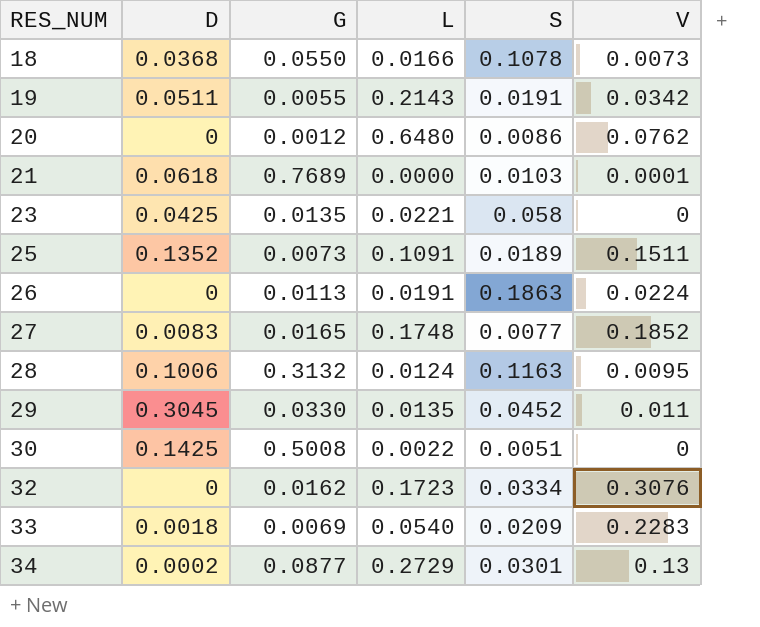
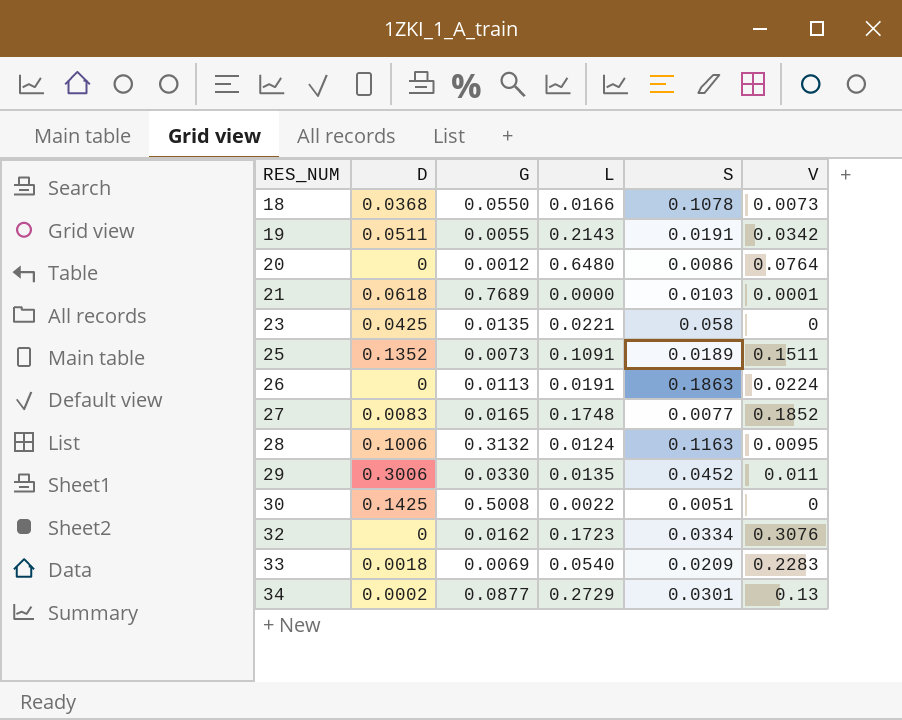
20 | V: 0.0762 -> 0.0764
29 | D: 0.3045 -> 0.3006

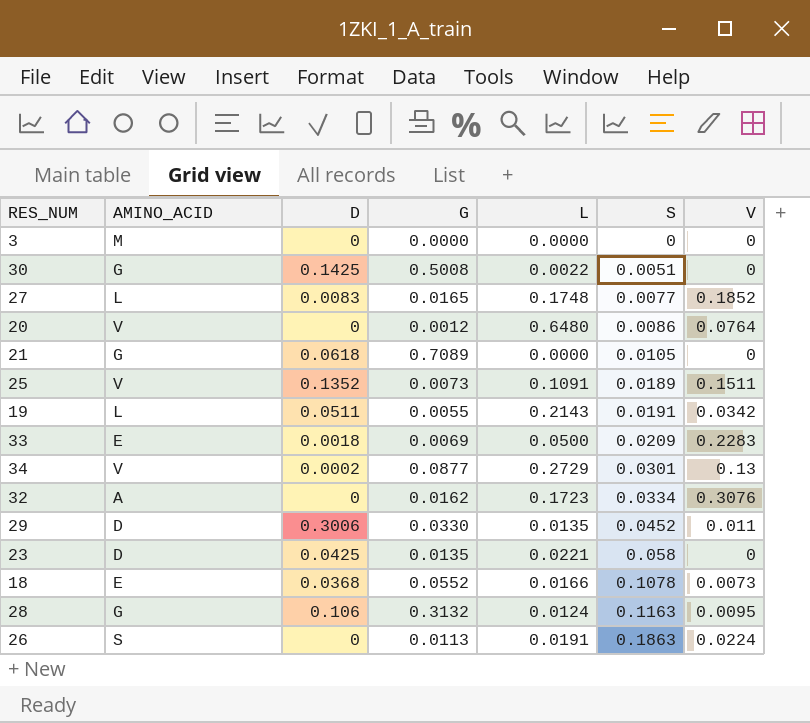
row order: RES_NUM ascending -> S ascending
column AMINO_ACID | position: none -> 2
row 3: none -> M | 0 | 0.0000 | 0.0000 | 0 | 0
21 | G: 0.7689 -> 0.7089
21 | S: 0.0103 -> 0.0105
21 | V: 0.0001 -> 0
33 | L: 0.0540 -> 0.0500
18 | G: 0.0550 -> 0.0552
28 | D: 0.1006 -> 0.106

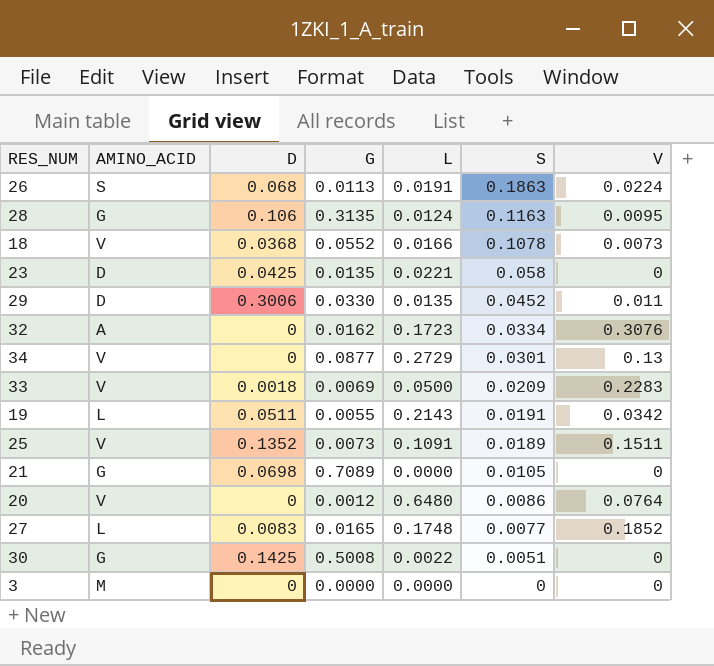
row order: S ascending -> S descending
26 | D: 0 -> 0.068
28 | G: 0.3132 -> 0.3135
18 | AMINO_ACID: E -> V
34 | D: 0.0002 -> 0
33 | AMINO_ACID: E -> V
21 | D: 0.0618 -> 0.0698

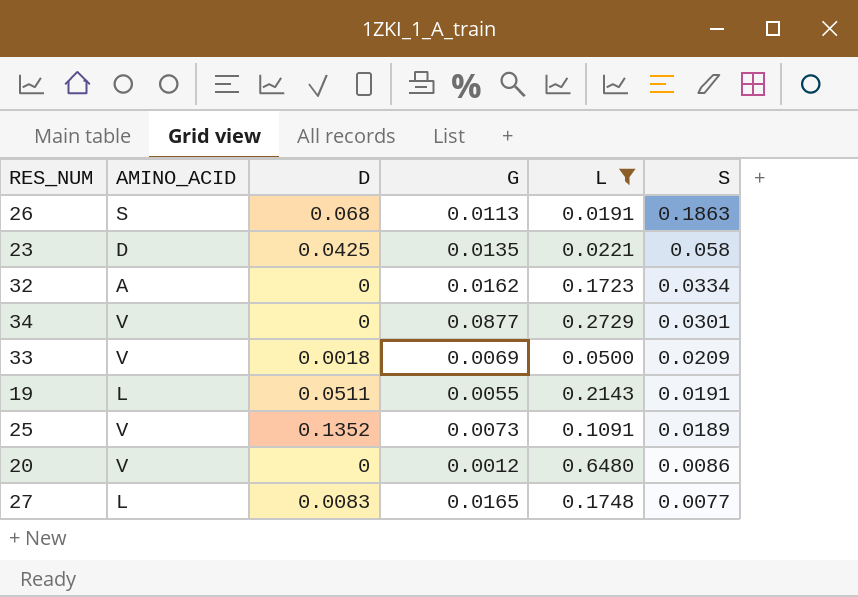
filter: none -> L >= 0.0191
column V | position: 7 -> none

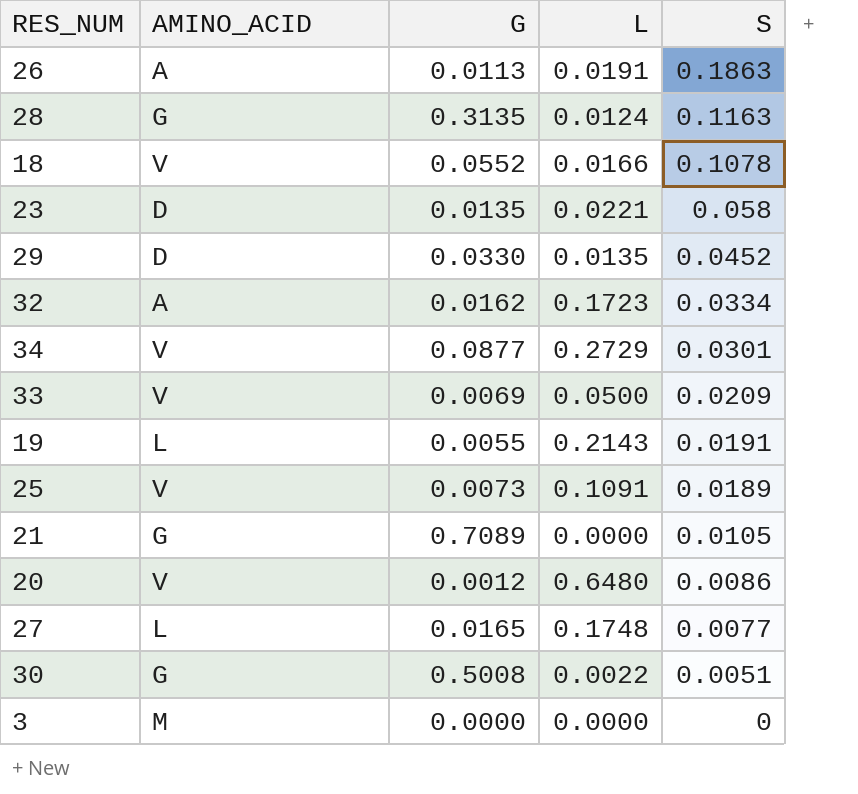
filter: L >= 0.0191 -> none
column D | position: 3 -> none
26 | AMINO_ACID: S -> A

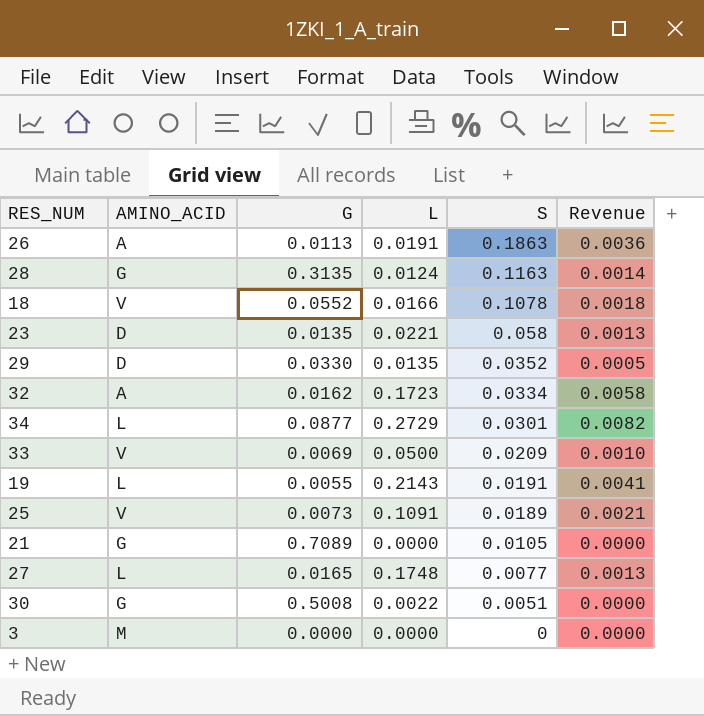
column Revenue | formula: none -> [L] * [S]
row 20: V | 0.0012 | 0.6480 | 0.0086 -> none
29 | S: 0.0452 -> 0.0352
34 | AMINO_ACID: V -> L

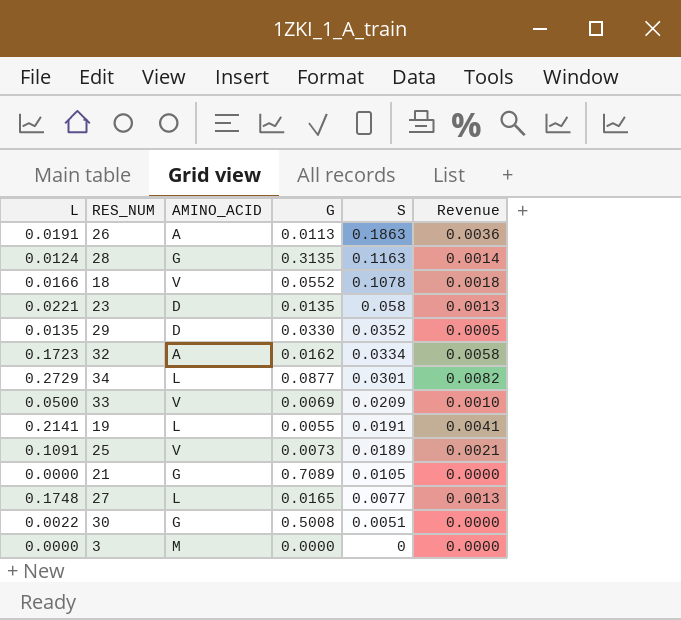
column L | position: 4 -> 1
19 | L: 0.2143 -> 0.2141

